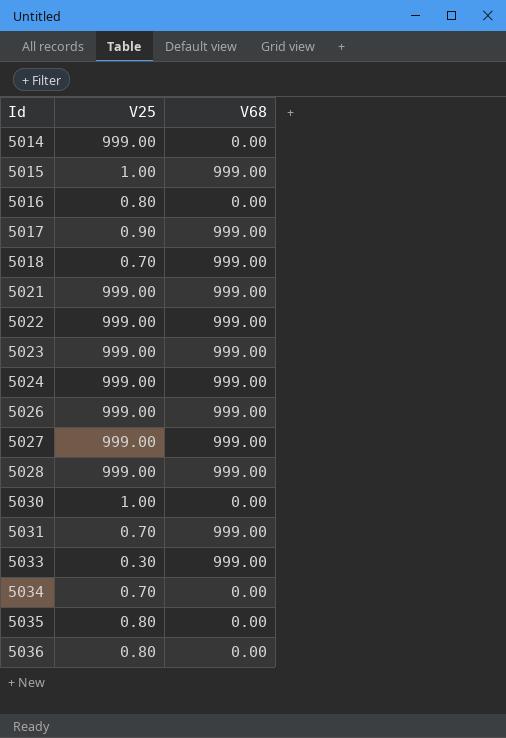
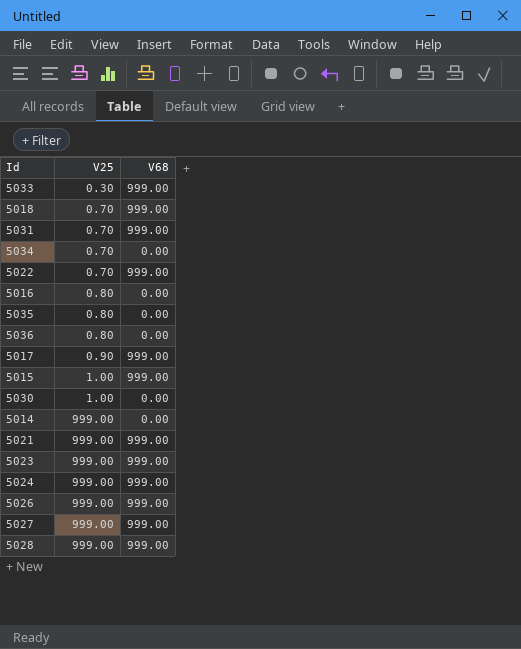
row order: Id ascending -> V25 ascending
5022 | V25: 999.00 -> 0.70

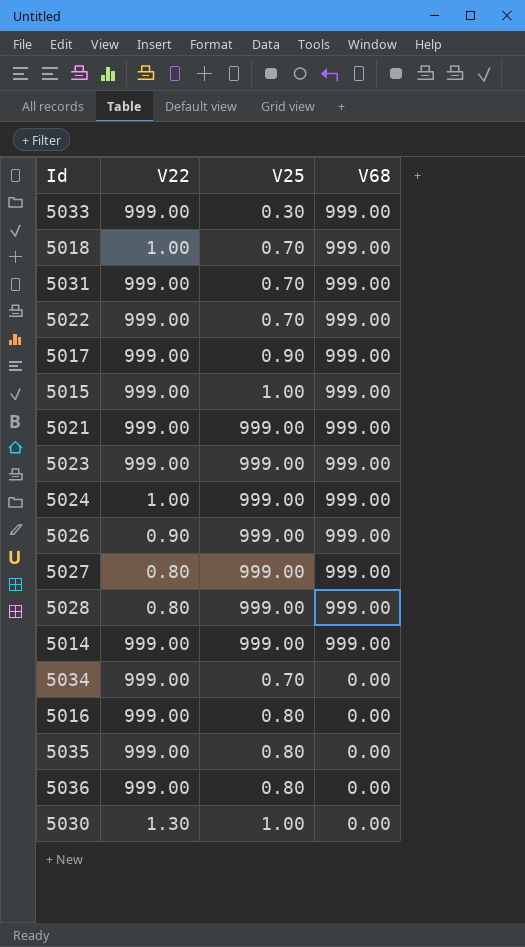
row order: V25 ascending -> V68 descending
column V22 | position: none -> 2
5014 | V68: 0.00 -> 999.00

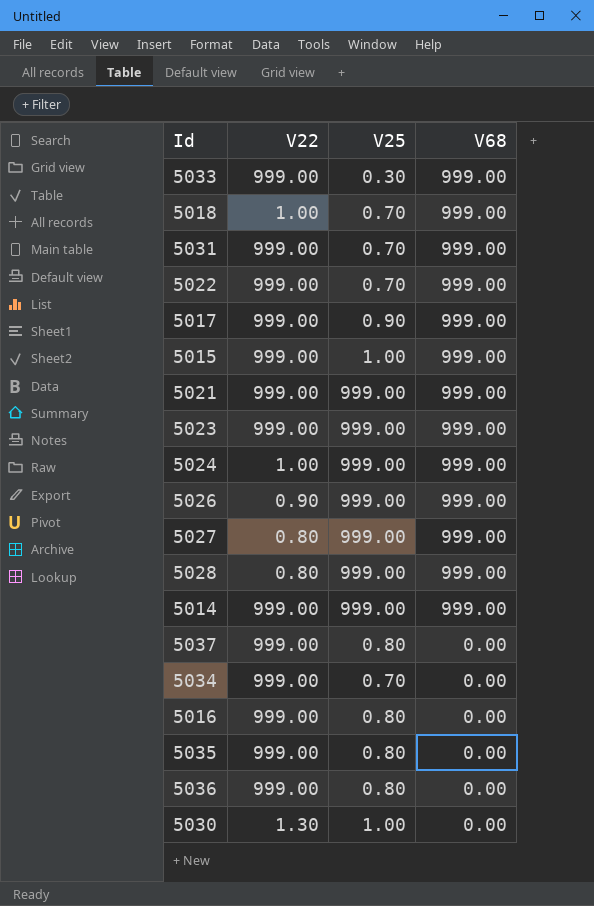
row 5037: none -> 999.00 | 0.80 | 0.00

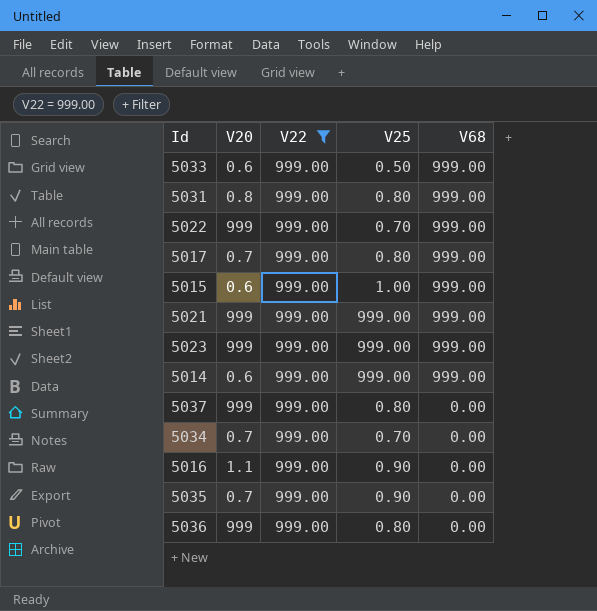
filter: none -> V22 = 999.00
column V20 | position: none -> 2
5033 | V25: 0.30 -> 0.50
5031 | V25: 0.70 -> 0.80
5017 | V25: 0.90 -> 0.80
5016 | V25: 0.80 -> 0.90
5035 | V25: 0.80 -> 0.90

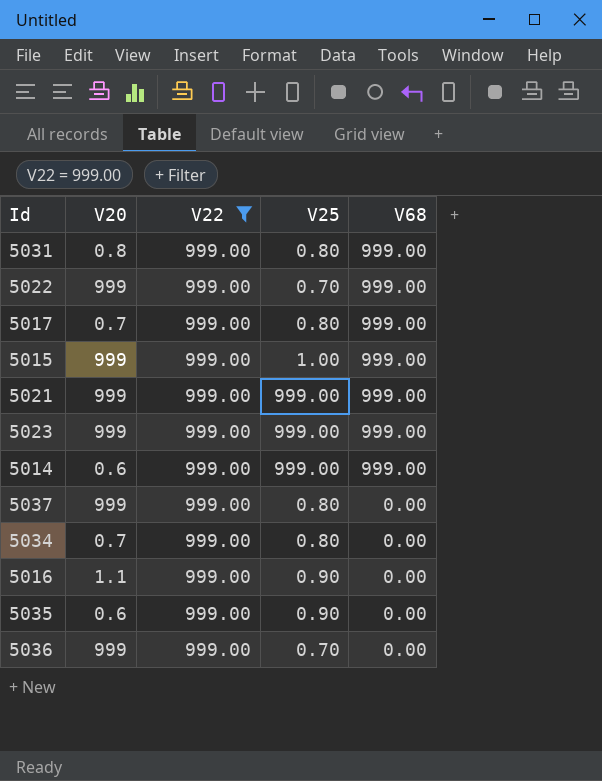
row 5033: 0.6 | 999.00 | 0.50 | 999.00 -> none
5015 | V20: 0.6 -> 999
5034 | V25: 0.70 -> 0.80
5035 | V20: 0.7 -> 0.6
5036 | V25: 0.80 -> 0.70

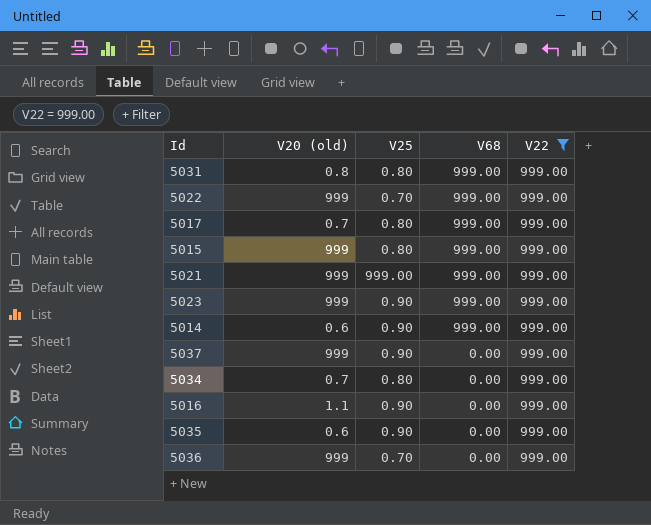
column name: V20 -> V20 (old)
column V22 | position: 3 -> 5
5015 | V25: 1.00 -> 0.80
5023 | V25: 999.00 -> 0.90
5014 | V25: 999.00 -> 0.90
5037 | V25: 0.80 -> 0.90

